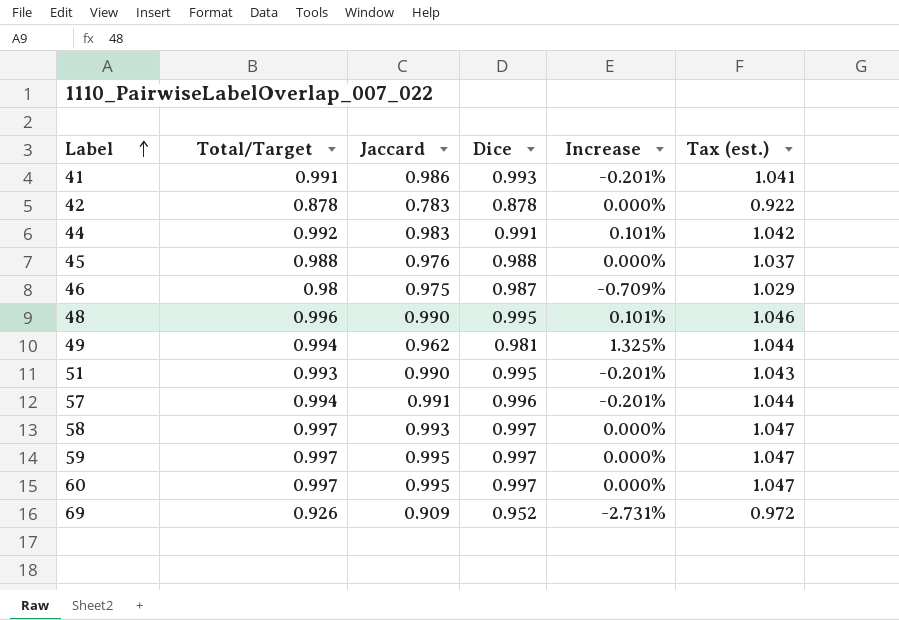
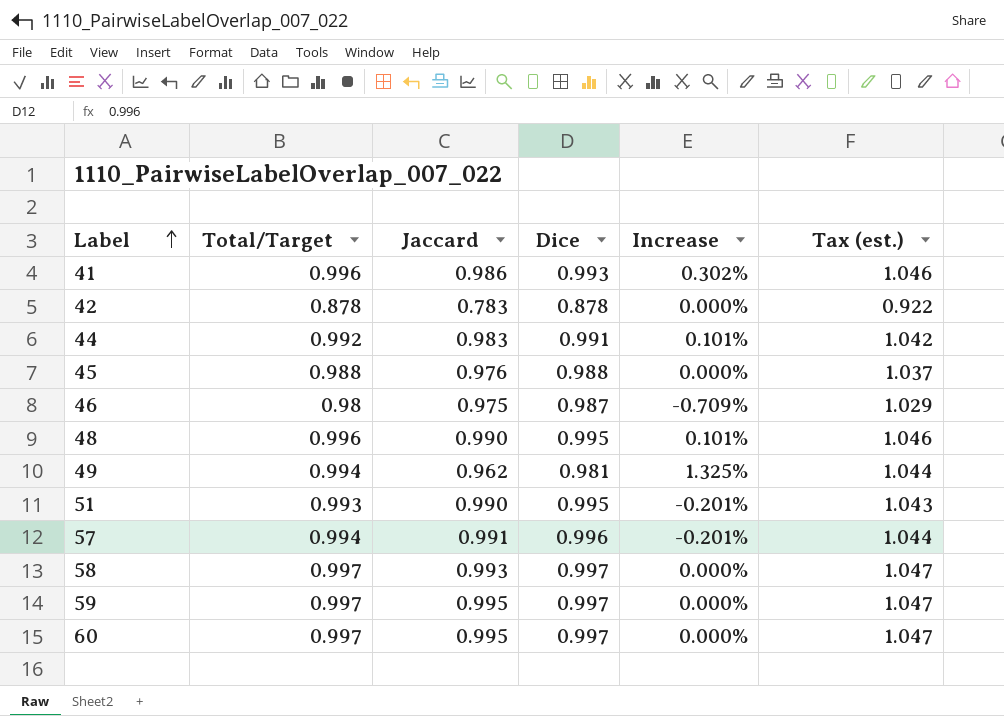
row 69: 0.926 | 0.909 | 0.952 | -2.731% | 0.972 -> none
41 | Total/Target: 0.991 -> 0.996
41 | Increase: -0.201% -> 0.302%
41 | Tax (est.): 1.041 -> 1.046

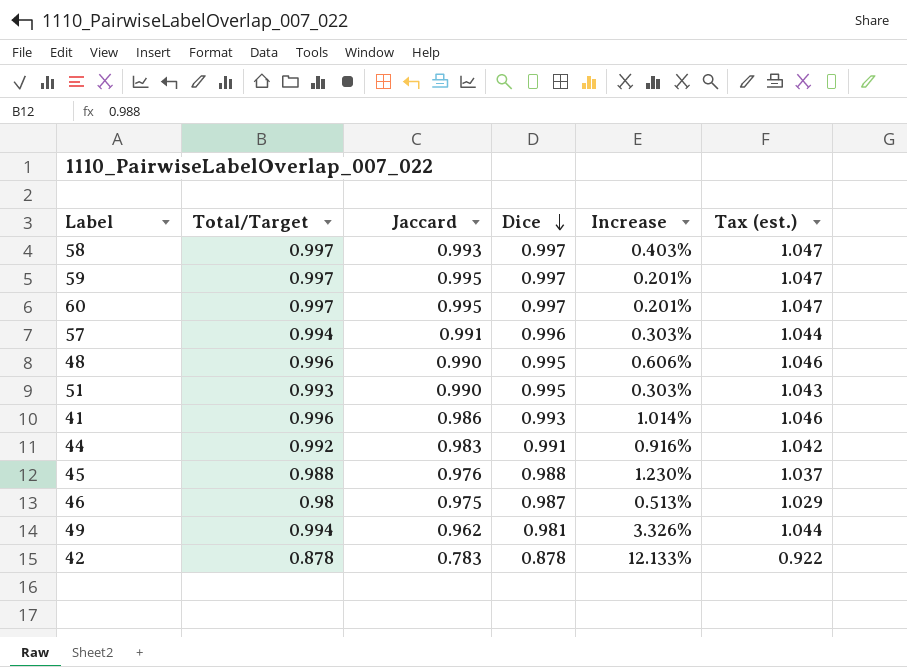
row order: Label ascending -> Dice descending
column Increase | formula: ([Total/Target] - [Dice]) / [Dice] -> ([Total/Target] - [Jaccard]) / [Jaccard]

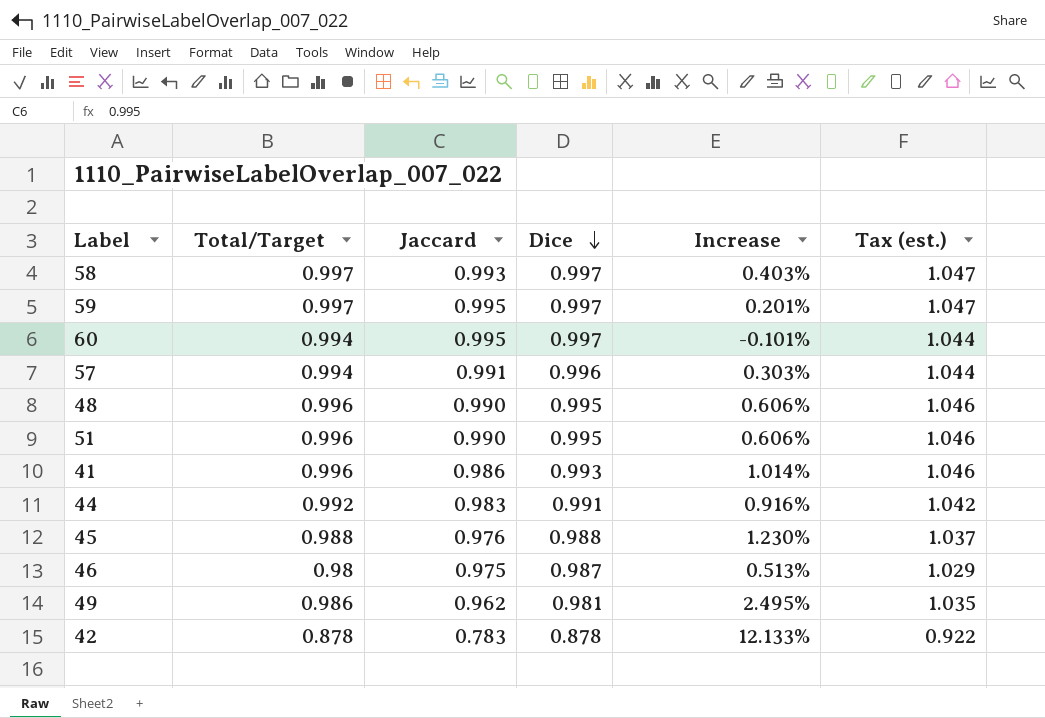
60 | Total/Target: 0.997 -> 0.994
60 | Increase: 0.201% -> -0.101%
60 | Tax (est.): 1.047 -> 1.044
51 | Total/Target: 0.993 -> 0.996
51 | Increase: 0.303% -> 0.606%
51 | Tax (est.): 1.043 -> 1.046
49 | Total/Target: 0.994 -> 0.986
49 | Increase: 3.326% -> 2.495%
49 | Tax (est.): 1.044 -> 1.035

